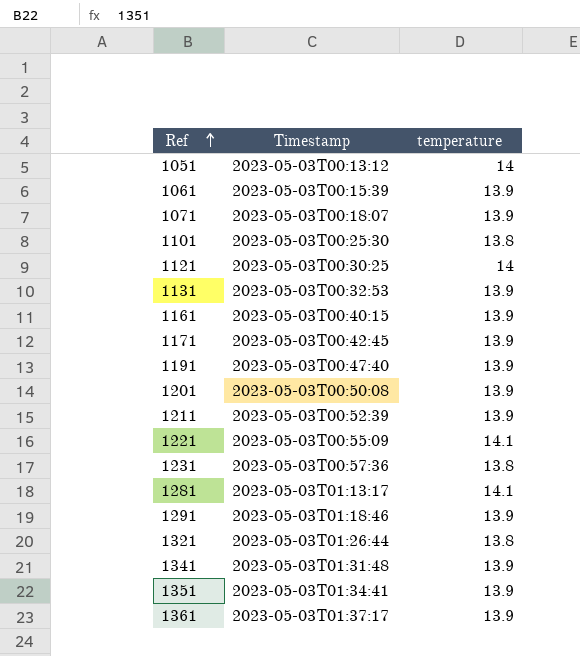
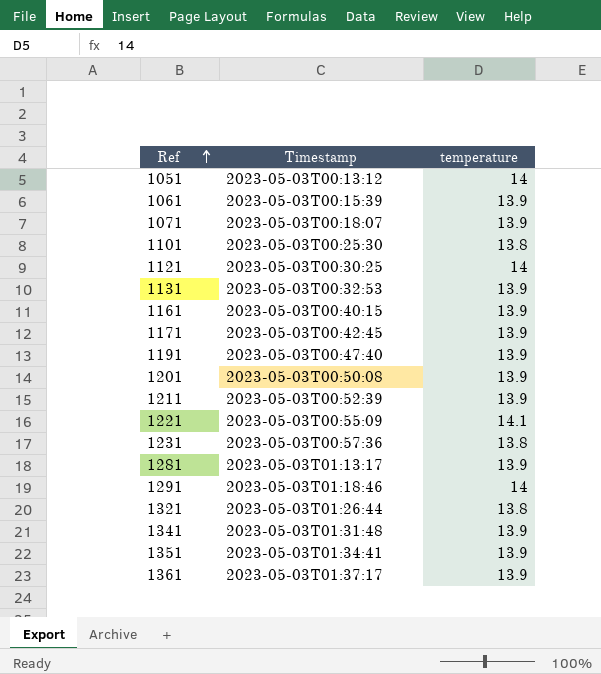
1281 | temperature: 14.1 -> 13.9
1291 | temperature: 13.9 -> 14

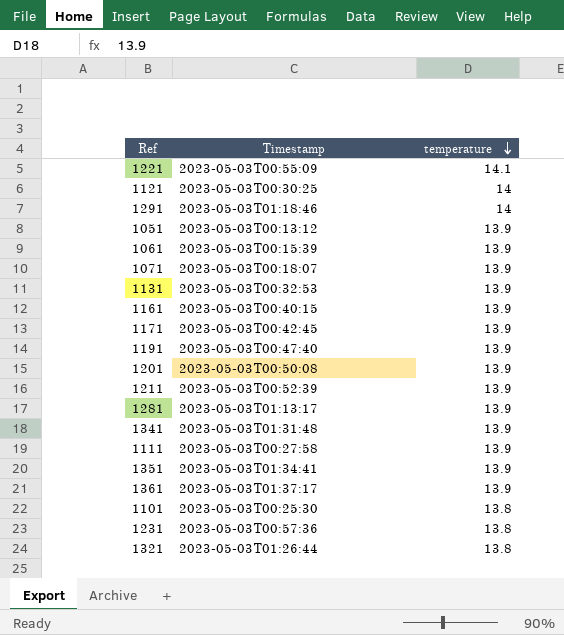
row order: Ref ascending -> temperature descending
1051 | temperature: 14 -> 13.9
row 1111: none -> 2023-05-03T00:27:58 | 13.9

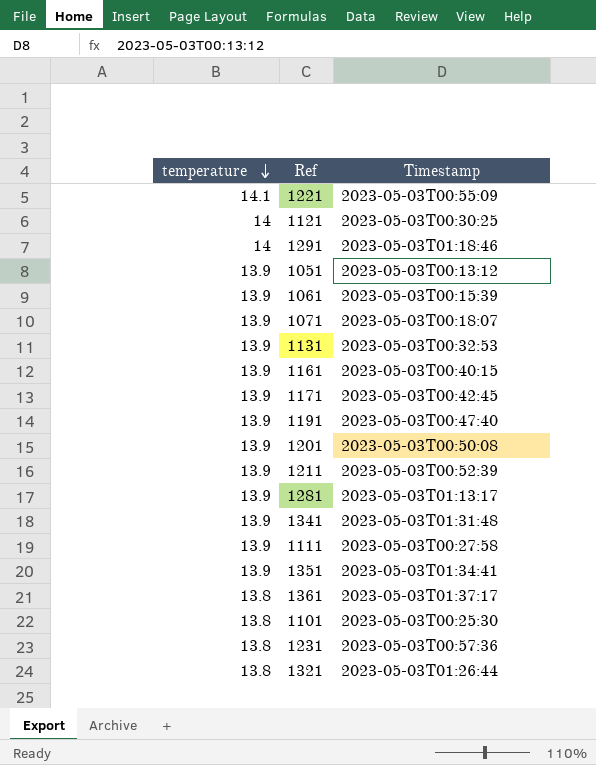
column temperature | position: 3 -> 1
1361 | temperature: 13.9 -> 13.8

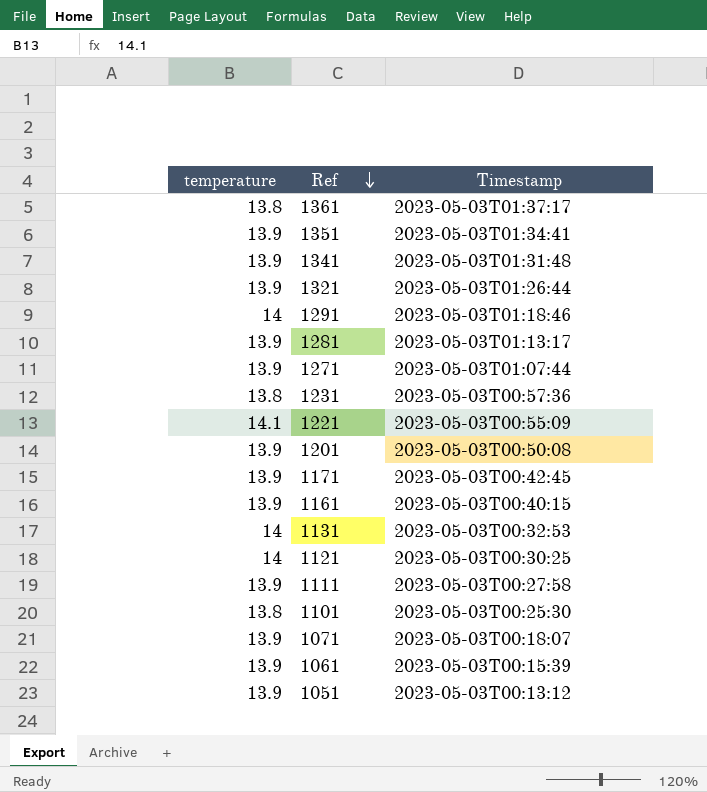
row order: temperature descending -> Ref descending
row 1191: 13.9 | 2023-05-03T00:47:40 -> none
row 1211: 13.9 | 2023-05-03T00:52:39 -> none
1321 | temperature: 13.8 -> 13.9
row 1271: none -> 13.9 | 2023-05-03T01:07:44
1131 | temperature: 13.9 -> 14

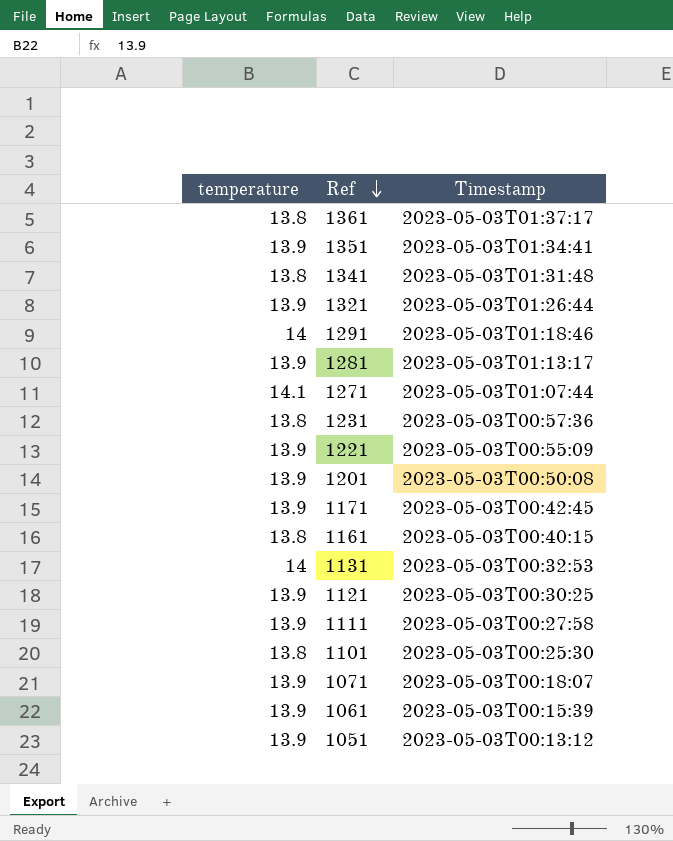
1341 | temperature: 13.9 -> 13.8
1271 | temperature: 13.9 -> 14.1
1221 | temperature: 14.1 -> 13.9
1161 | temperature: 13.9 -> 13.8
1121 | temperature: 14 -> 13.9

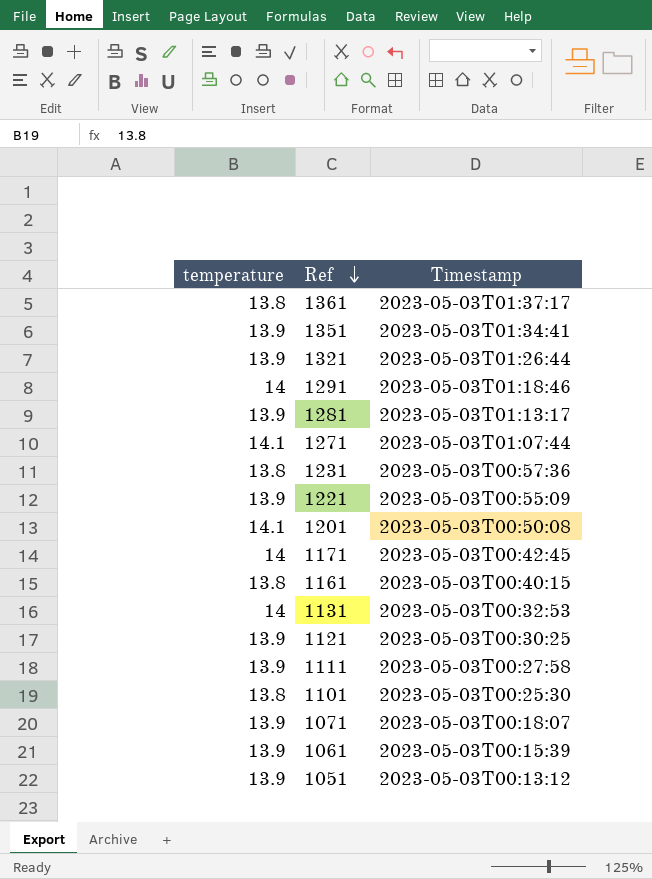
row 1341: 13.8 | 2023-05-03T01:31:48 -> none
1201 | temperature: 13.9 -> 14.1
1171 | temperature: 13.9 -> 14

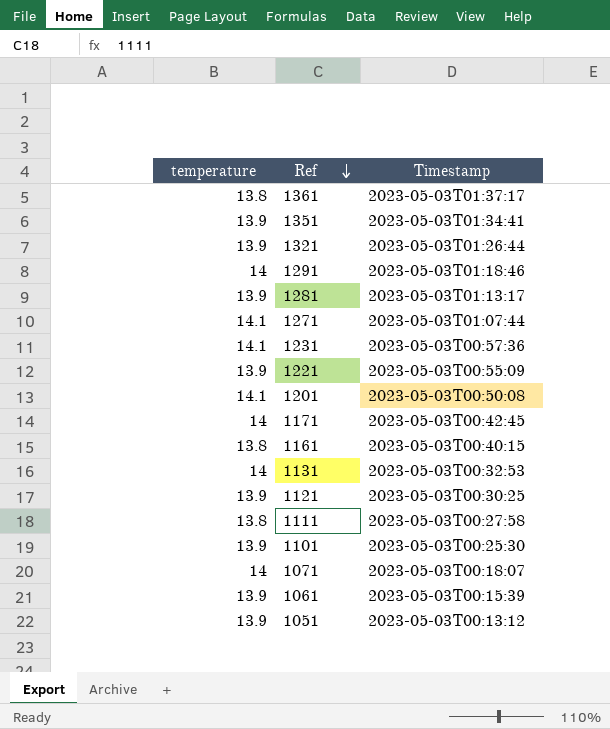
1231 | temperature: 13.8 -> 14.1
1111 | temperature: 13.9 -> 13.8
1101 | temperature: 13.8 -> 13.9
1071 | temperature: 13.9 -> 14

